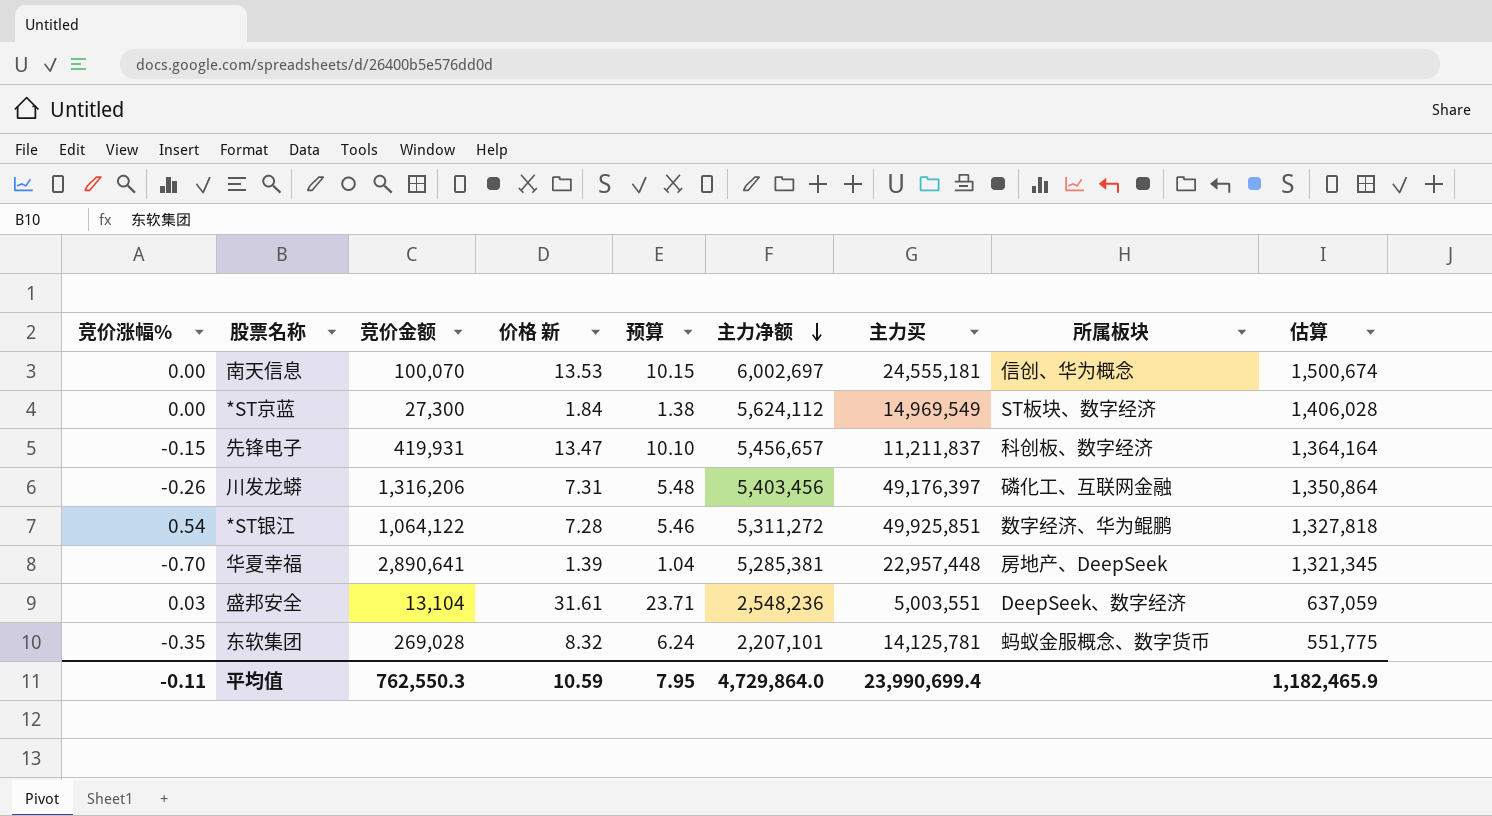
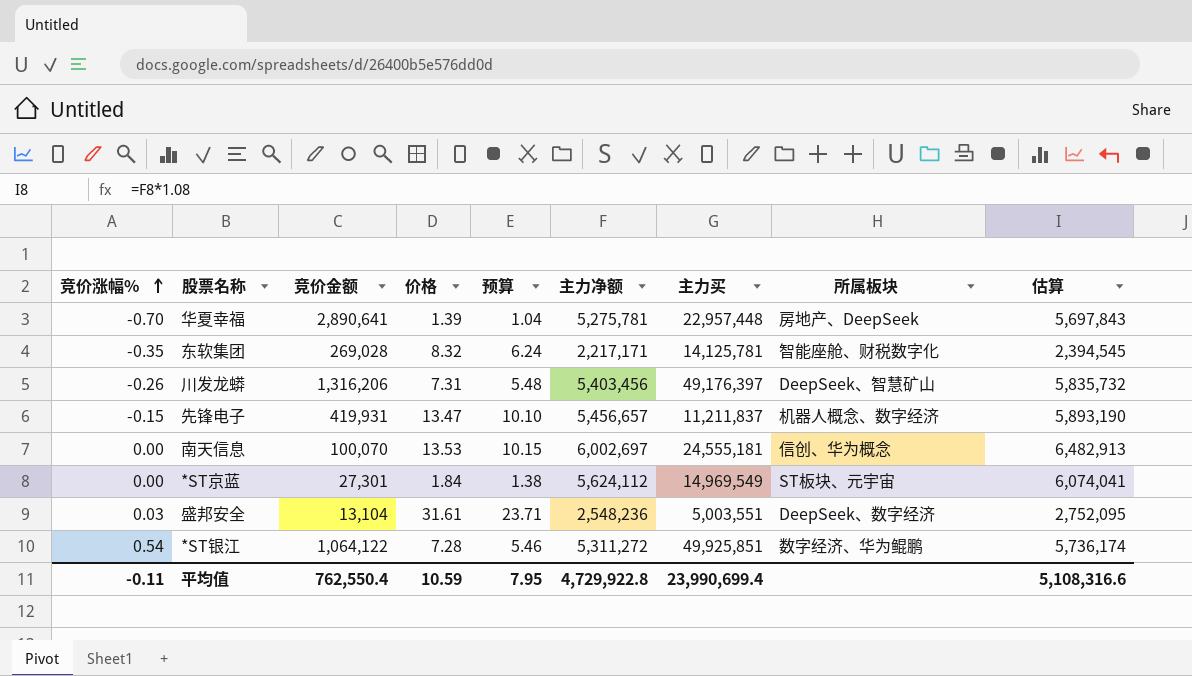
row order: 主力净额 descending -> 竞价涨幅% ascending
column name: 价格 新 -> 价格
column 估算 | formula: [主力净额] * 0.25 -> [主力净额] * 1.08
华夏幸福 | 主力净额: 5,285,381 -> 5,275,781
东软集团 | 主力净额: 2,207,101 -> 2,217,171
东软集团 | 所属板块: 蚂蚁金服概念、数字货币 -> 智能座舱、财税数字化
川发龙蟒 | 所属板块: 磷化工、互联网金融 -> DeepSeek、智慧矿山
先锋电子 | 所属板块: 科创板、数字经济 -> 机器人概念、数字经济
*ST京蓝 | 竞价金额: 27,300 -> 27,301
*ST京蓝 | 所属板块: ST板块、数字经济 -> ST板块、元宇宙
平均值 | 竞价金额: 762,550.3 -> 762,550.4
平均值 | 主力净额: 4,729,864.0 -> 4,729,922.8
平均值 | 估算: 1,182,465.9 -> 5,108,316.6

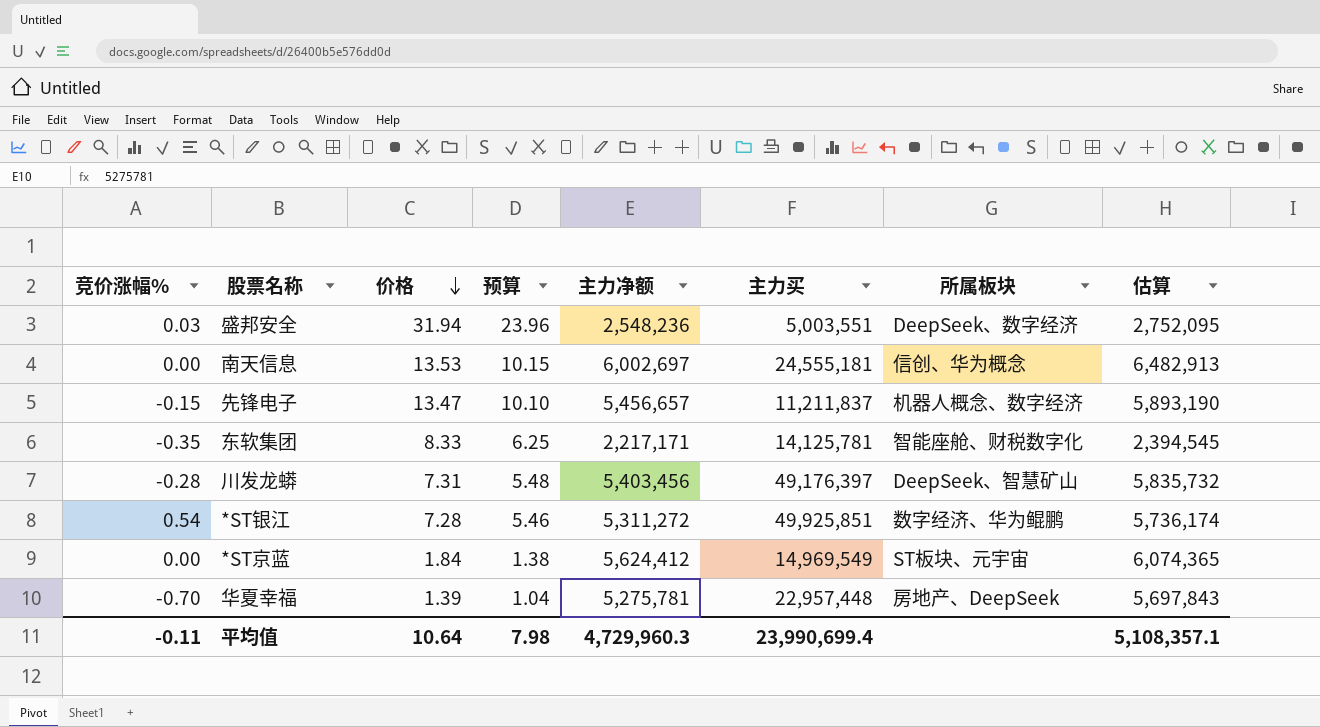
row order: 竞价涨幅% ascending -> 价格 descending
column 竞价金额 | position: 3 -> none
盛邦安全 | 价格: 31.61 -> 31.94
盛邦安全 | 预算: 23.71 -> 23.96
东软集团 | 价格: 8.32 -> 8.33
东软集团 | 预算: 6.24 -> 6.25
川发龙蟒 | 竞价涨幅%: -0.26 -> -0.28
*ST京蓝 | 主力净额: 5,624,112 -> 5,624,412
*ST京蓝 | 估算: 6,074,041 -> 6,074,365
平均值 | 价格: 10.59 -> 10.64
平均值 | 预算: 7.95 -> 7.98
平均值 | 主力净额: 4,729,922.8 -> 4,729,960.3
平均值 | 估算: 5,108,316.6 -> 5,108,357.1

